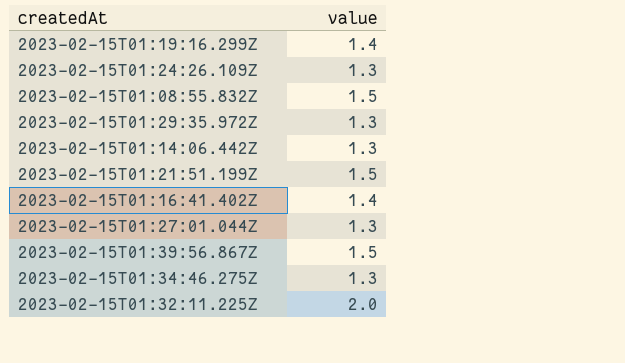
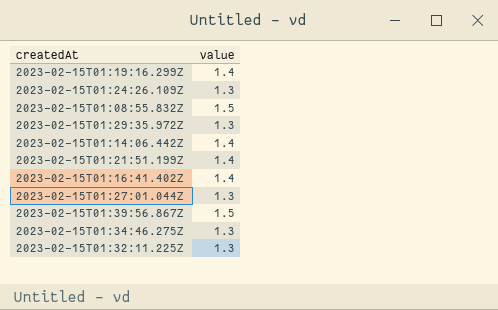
2023-02-15T01:14:06.442Z | value: 1.3 -> 1.4
2023-02-15T01:21:51.199Z | value: 1.5 -> 1.4
2023-02-15T01:32:11.225Z | value: 2.0 -> 1.3

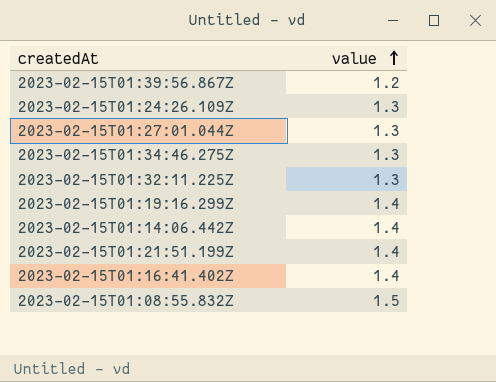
row order: none -> value ascending
row 2023-02-15T01:29:35.972Z: 1.3 -> none
2023-02-15T01:39:56.867Z | value: 1.5 -> 1.2

